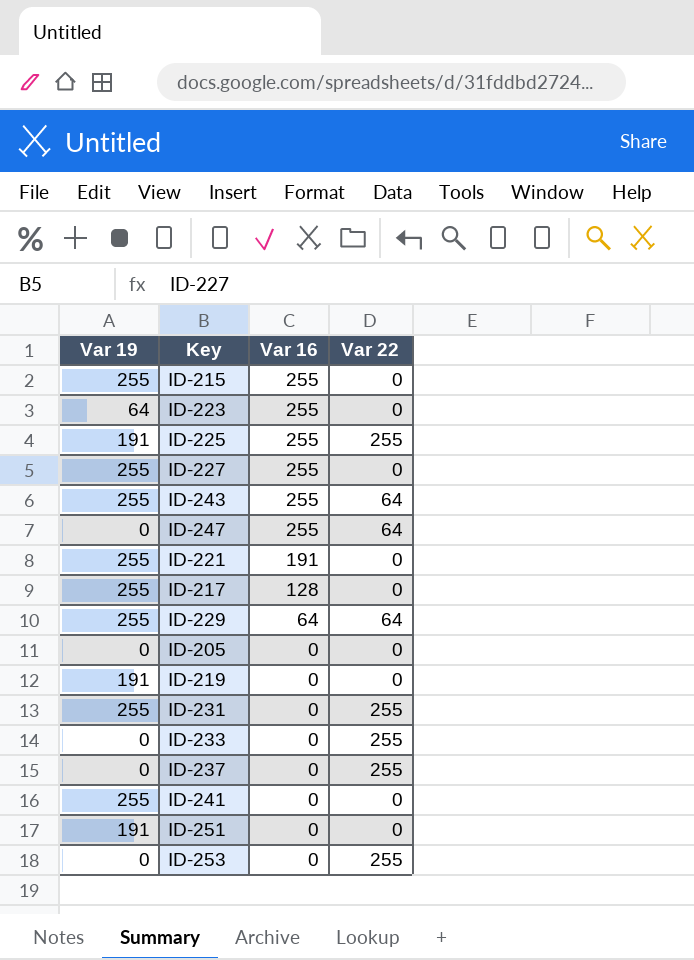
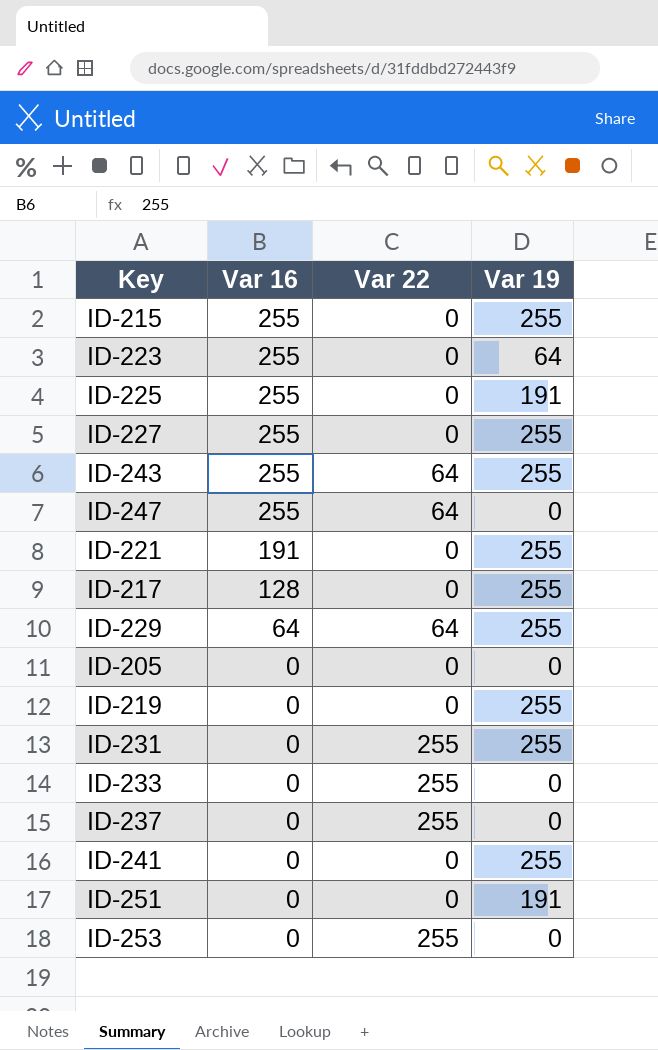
column Var 19 | position: 1 -> 4
ID-225 | Var 22: 255 -> 0
ID-219 | Var 19: 191 -> 255

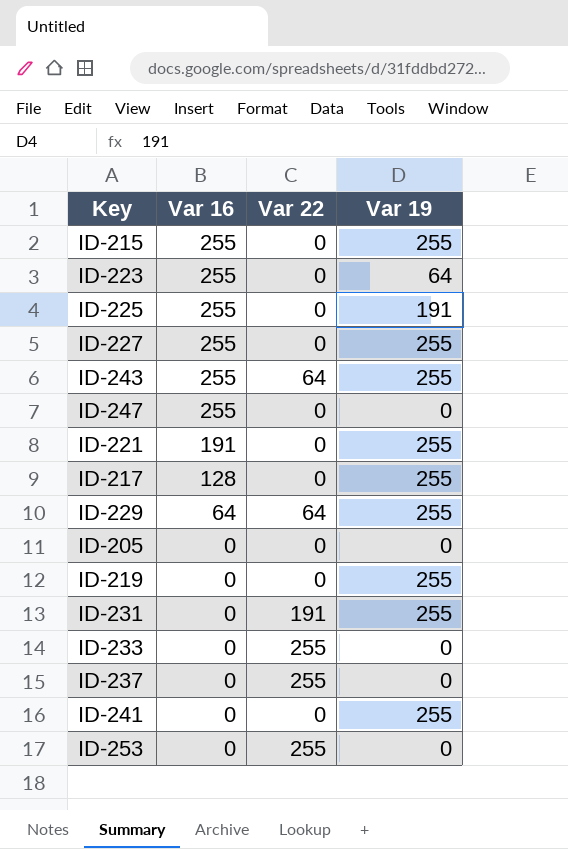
row ID-251: 0 | 0 | 191 -> none
ID-247 | Var 22: 64 -> 0
ID-231 | Var 22: 255 -> 191

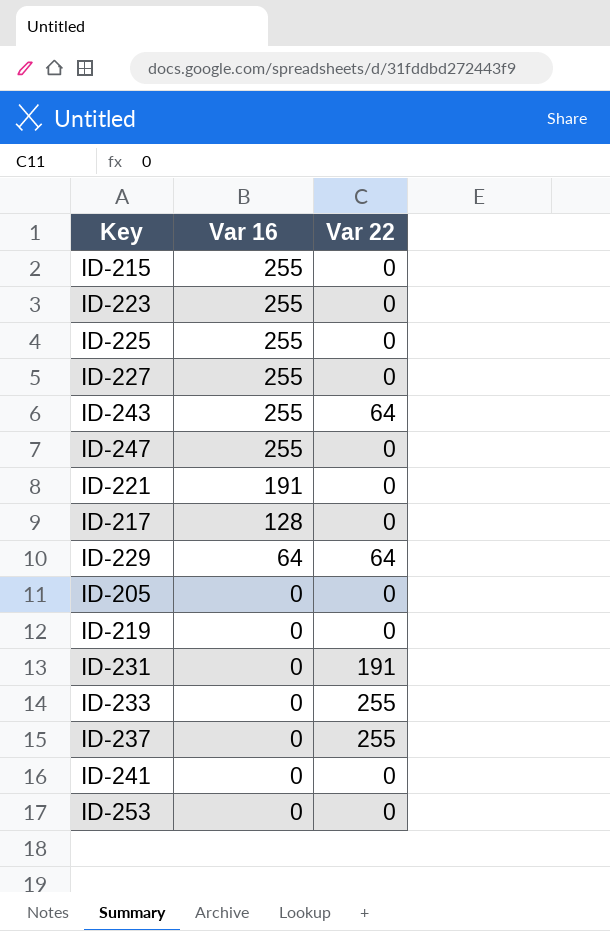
column Var 19 | position: 4 -> none
ID-253 | Var 22: 255 -> 0

